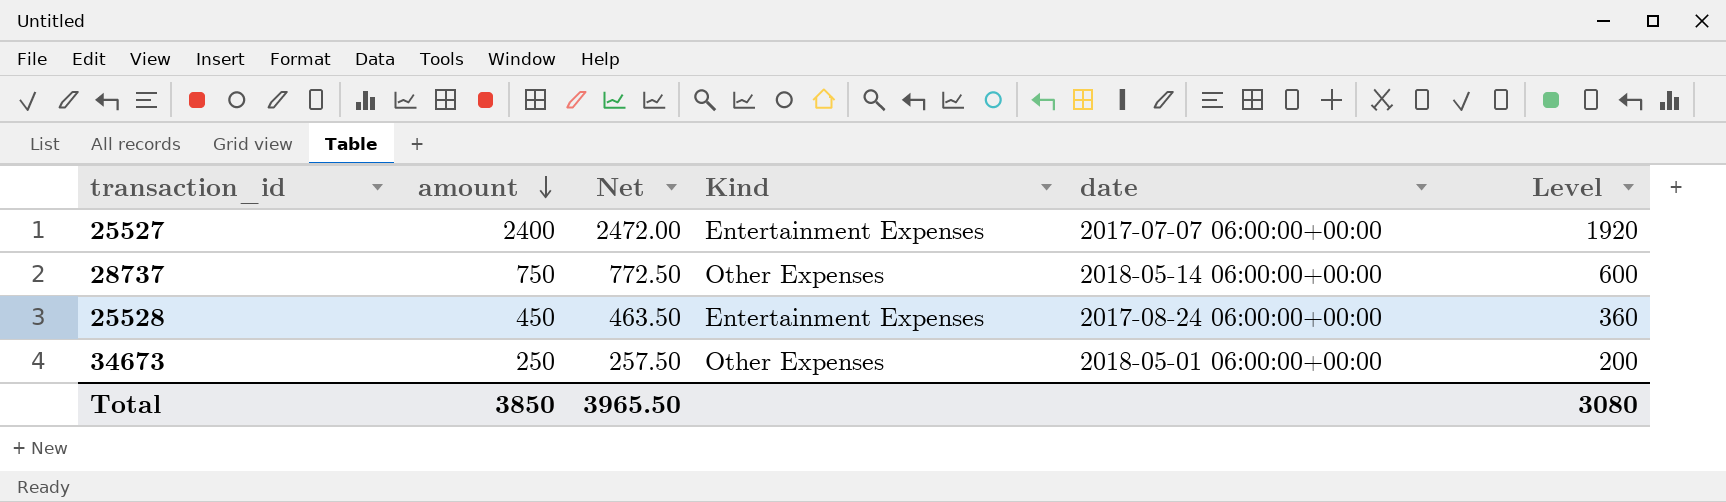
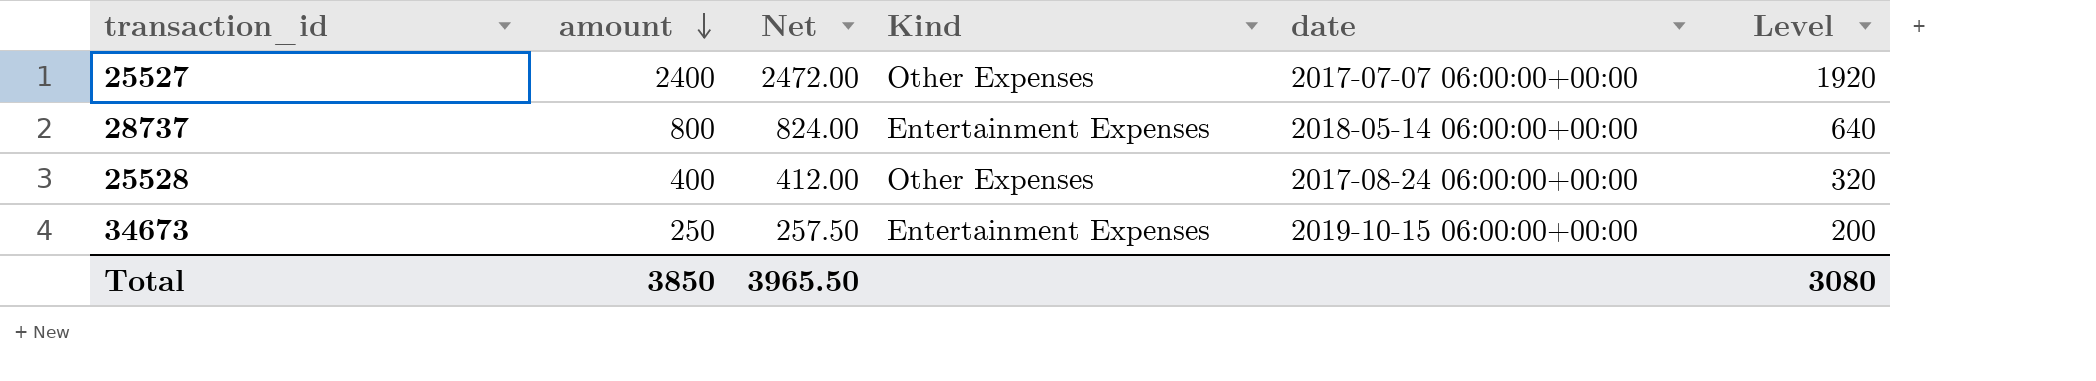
25527 | Kind: Entertainment Expenses -> Other Expenses
28737 | amount: 750 -> 800
28737 | Net: 772.50 -> 824.00
28737 | Kind: Other Expenses -> Entertainment Expenses
28737 | Level: 600 -> 640
25528 | amount: 450 -> 400
25528 | Net: 463.50 -> 412.00
25528 | Kind: Entertainment Expenses -> Other Expenses
25528 | Level: 360 -> 320
34673 | Kind: Other Expenses -> Entertainment Expenses
34673 | date: 2018-05-01 06:00:00+00:00 -> 2019-10-15 06:00:00+00:00

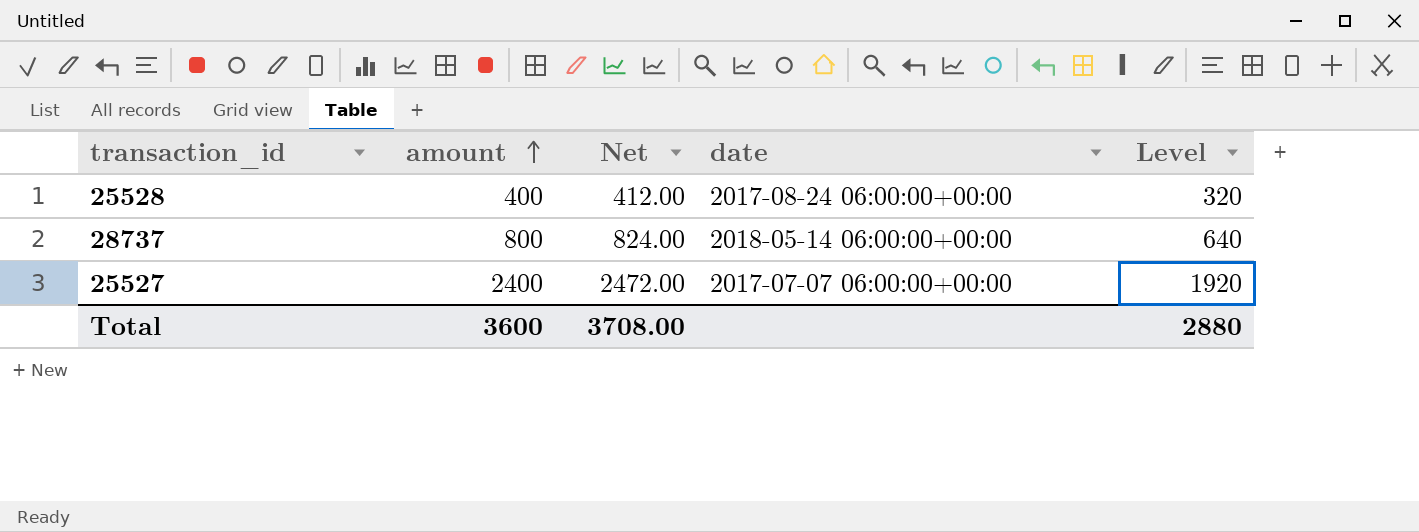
row order: amount descending -> amount ascending
column Kind | position: 4 -> none
row 34673: 250 | 257.50 | Entertainment Expenses | 2019-10-15 06:00:00+00:00 | 200 -> none
Total | amount: 3850 -> 3600
Total | Net: 3965.50 -> 3708.00
Total | Level: 3080 -> 2880

